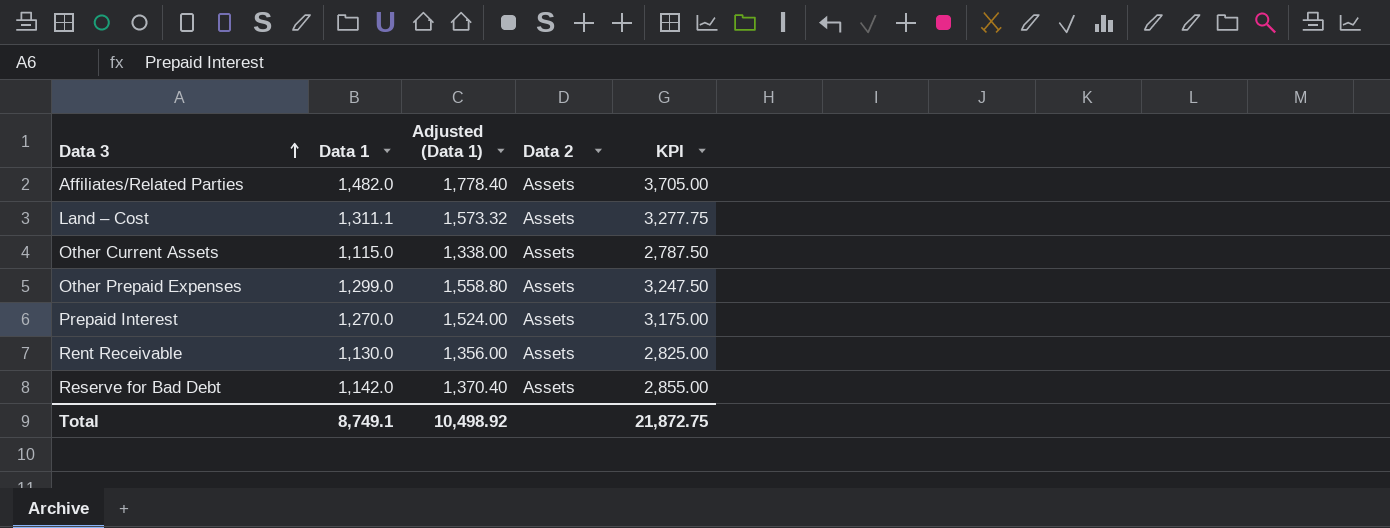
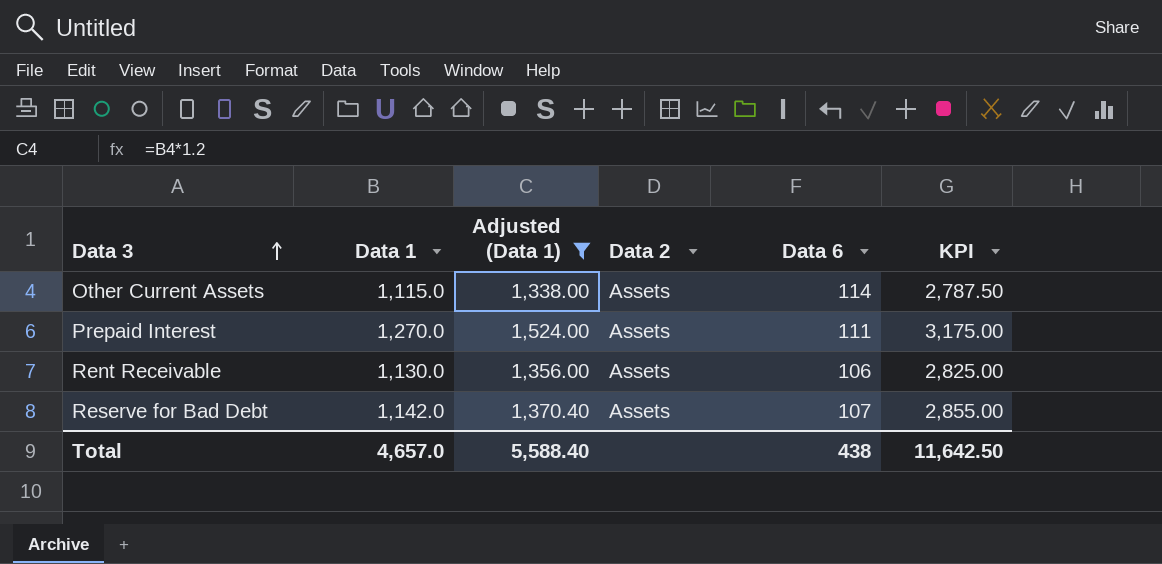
filter: none -> Adjusted (Data 1) <= 1,524.00
column Data 6 | position: none -> 5
Total | Data 1: 8,749.1 -> 4,657.0
Total | Adjusted (Data 1): 10,498.92 -> 5,588.40
Total | KPI: 21,872.75 -> 11,642.50

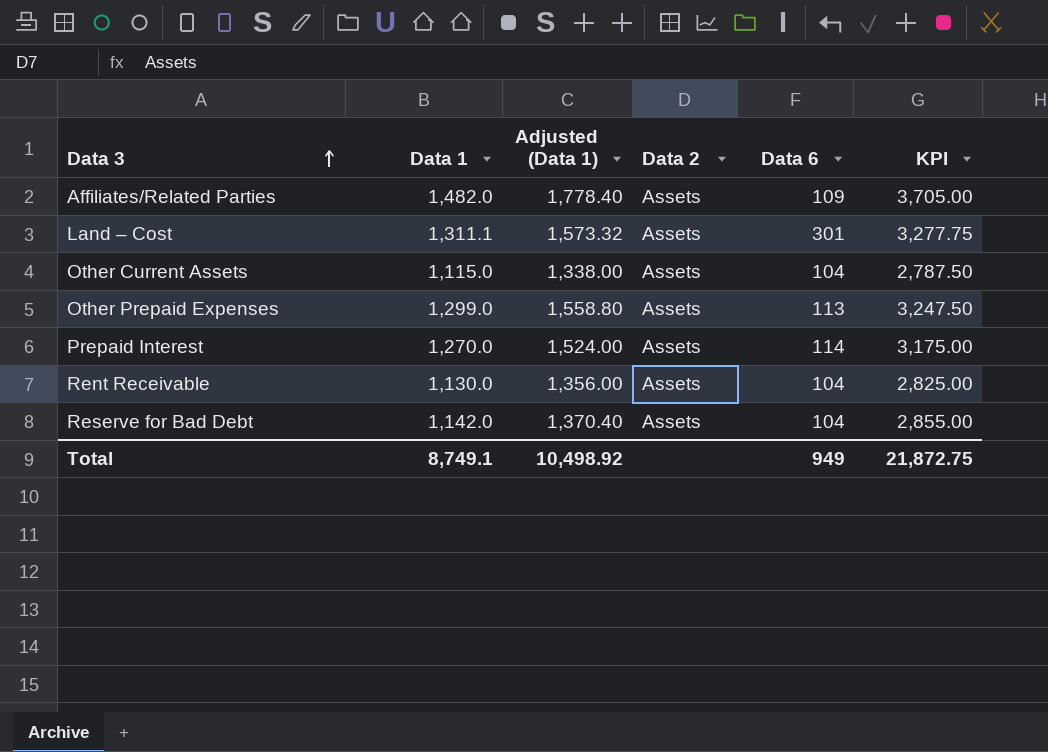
filter: Adjusted (Data 1) <= 1,524.00 -> none
Other Current Assets | Data 6: 114 -> 104
Prepaid Interest | Data 6: 111 -> 114
Rent Receivable | Data 6: 106 -> 104
Reserve for Bad Debt | Data 6: 107 -> 104
Total | Data 1: 4,657.0 -> 8,749.1
Total | Adjusted (Data 1): 5,588.40 -> 10,498.92
Total | Data 6: 438 -> 949
Total | KPI: 11,642.50 -> 21,872.75

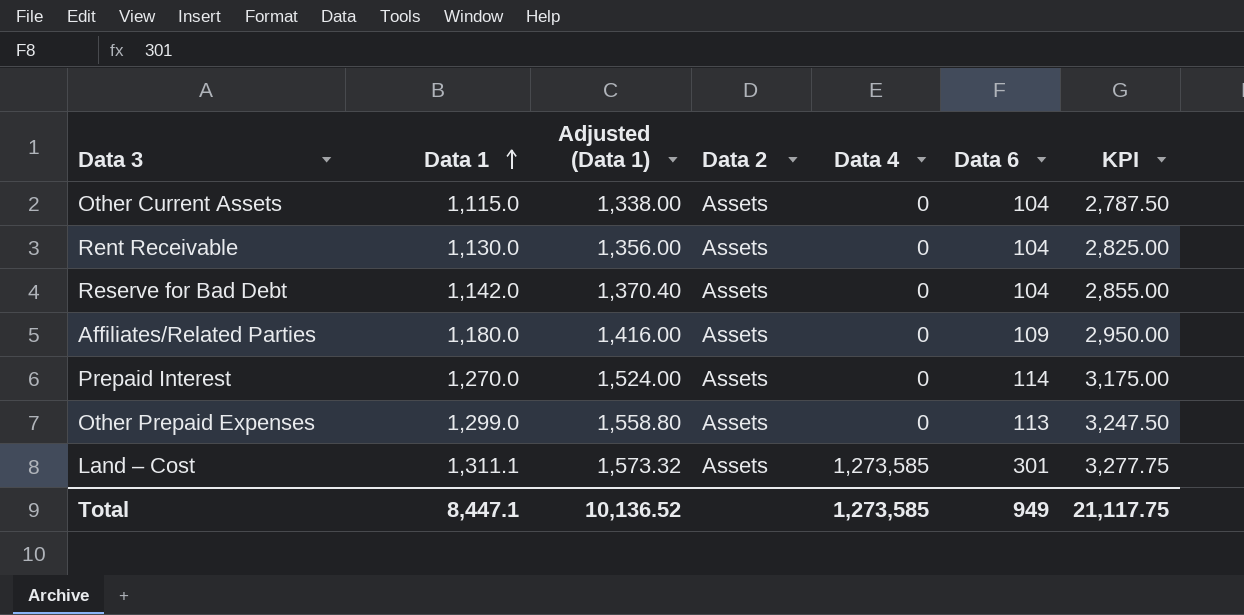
row order: Data 3 ascending -> Data 1 ascending
column Data 4 | position: none -> 5
Affiliates/Related Parties | Data 1: 1,482.0 -> 1,180.0
Affiliates/Related Parties | Adjusted (Data 1): 1,778.40 -> 1,416.00
Affiliates/Related Parties | KPI: 3,705.00 -> 2,950.00
Total | Data 1: 8,749.1 -> 8,447.1
Total | Adjusted (Data 1): 10,498.92 -> 10,136.52
Total | KPI: 21,872.75 -> 21,117.75

